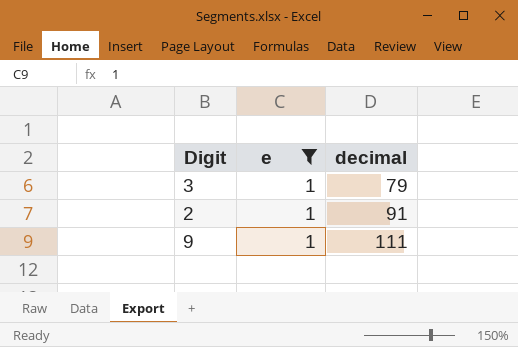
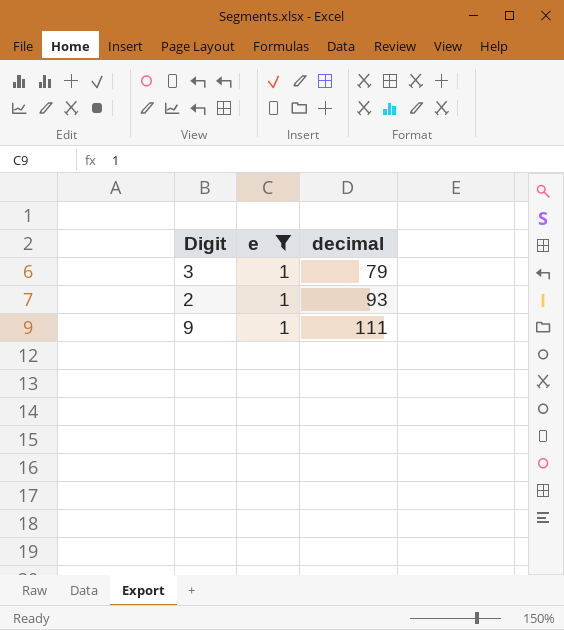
2 | decimal: 91 -> 93

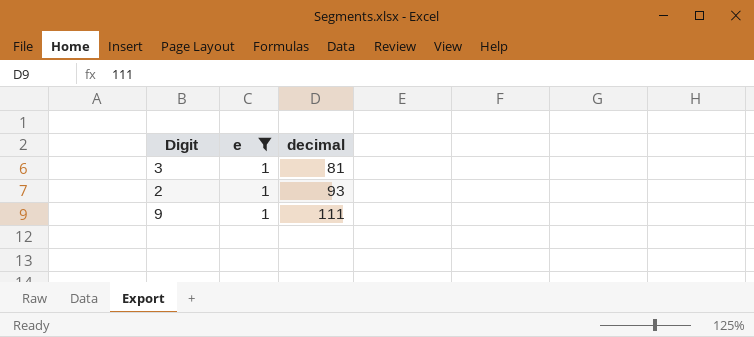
3 | decimal: 79 -> 81

